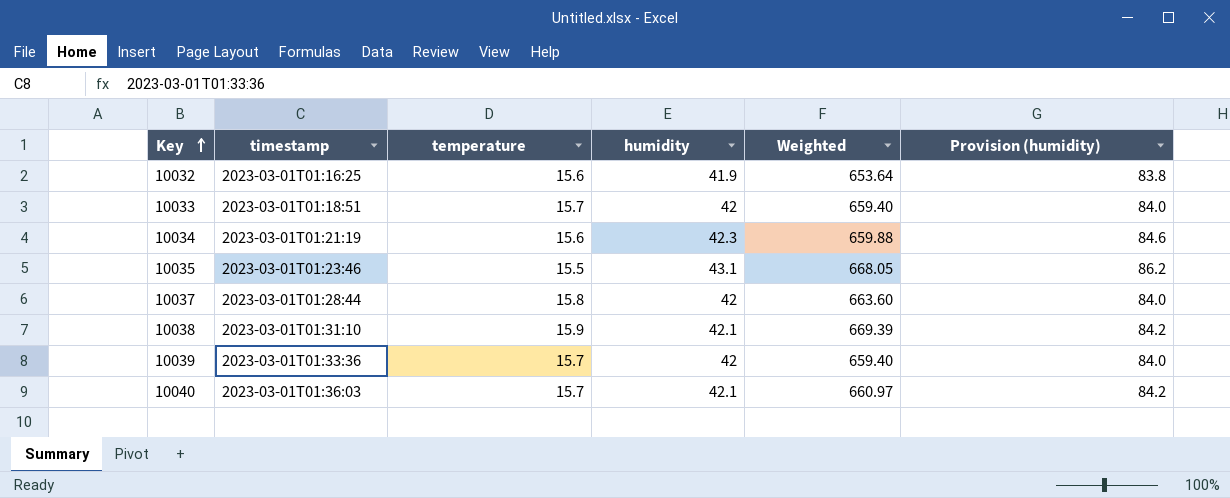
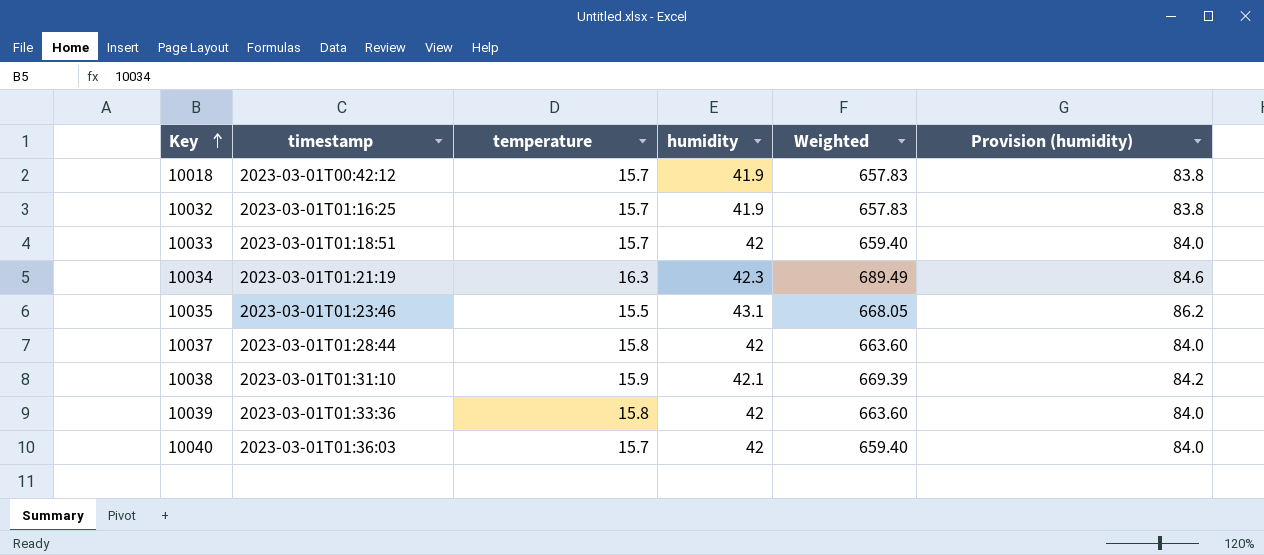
row 10018: none -> 2023-03-01T00:42:12 | 15.7 | 41.9 | 657.83 | 83.8
10032 | temperature: 15.6 -> 15.7
10032 | Weighted: 653.64 -> 657.83
10034 | temperature: 15.6 -> 16.3
10034 | Weighted: 659.88 -> 689.49
10039 | temperature: 15.7 -> 15.8
10039 | Weighted: 659.40 -> 663.60
10040 | humidity: 42.1 -> 42
10040 | Weighted: 660.97 -> 659.40
10040 | Provision (humidity): 84.2 -> 84.0

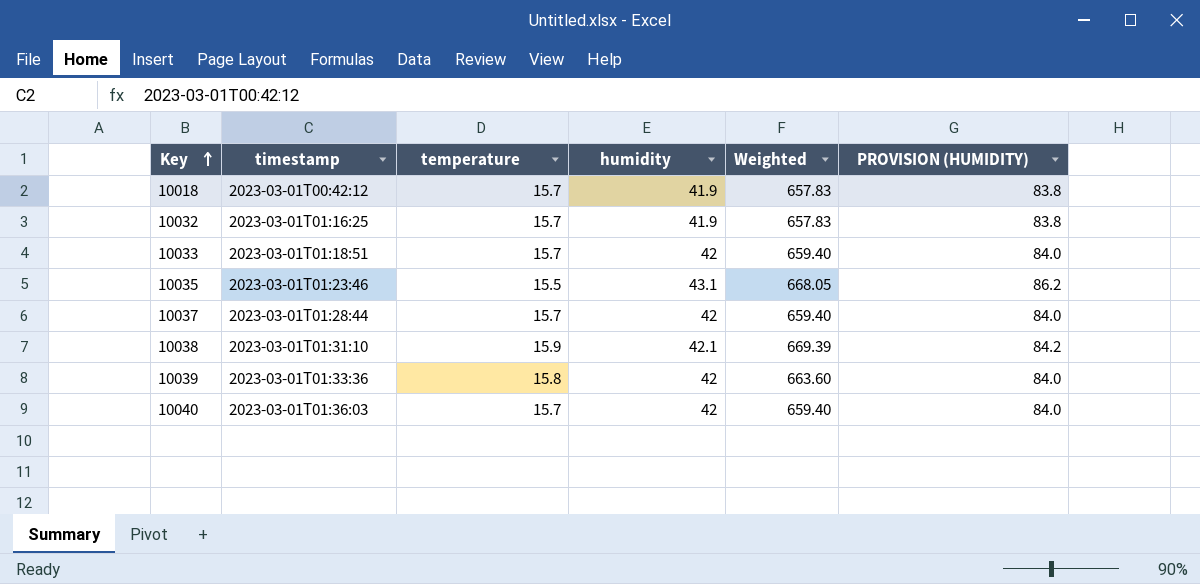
column name: Provision (humidity) -> PROVISION (HUMIDITY)
row 10034: 2023-03-01T01:21:19 | 16.3 | 42.3 | 689.49 | 84.6 -> none
10037 | temperature: 15.8 -> 15.7
10037 | Weighted: 663.60 -> 659.40

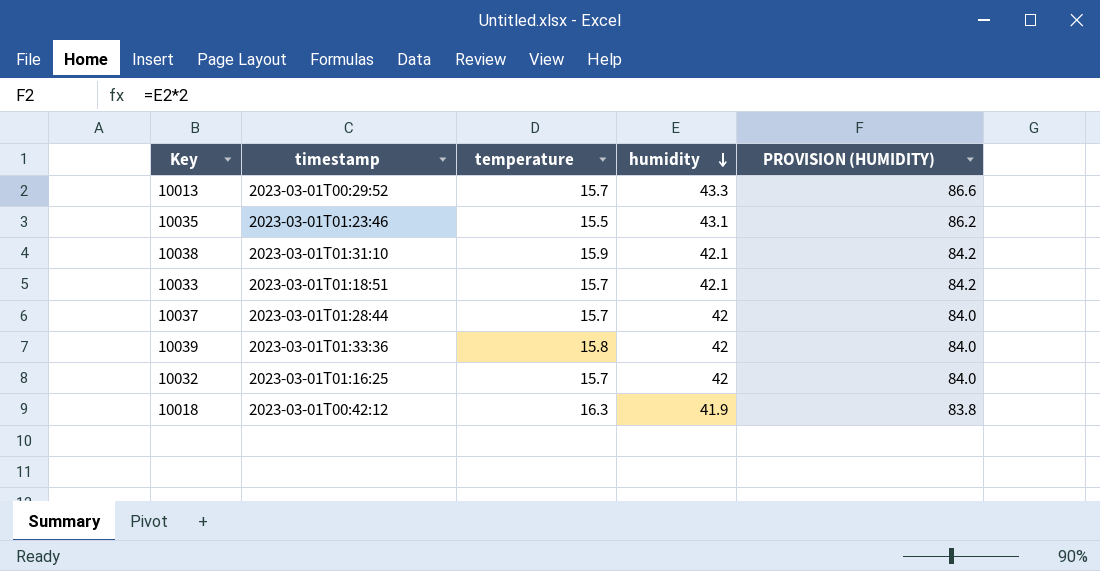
row order: Key ascending -> humidity descending
column Weighted | formula: [temperature] * [humidity] -> none
row 10040: 2023-03-01T01:36:03 | 15.7 | 42 | 659.40 | 84.0 -> none
row 10013: none -> 2023-03-01T00:29:52 | 15.7 | 43.3 | 86.6
10033 | humidity: 42 -> 42.1
10033 | PROVISION (HUMIDITY): 84.0 -> 84.2
10032 | humidity: 41.9 -> 42
10032 | PROVISION (HUMIDITY): 83.8 -> 84.0
10018 | temperature: 15.7 -> 16.3

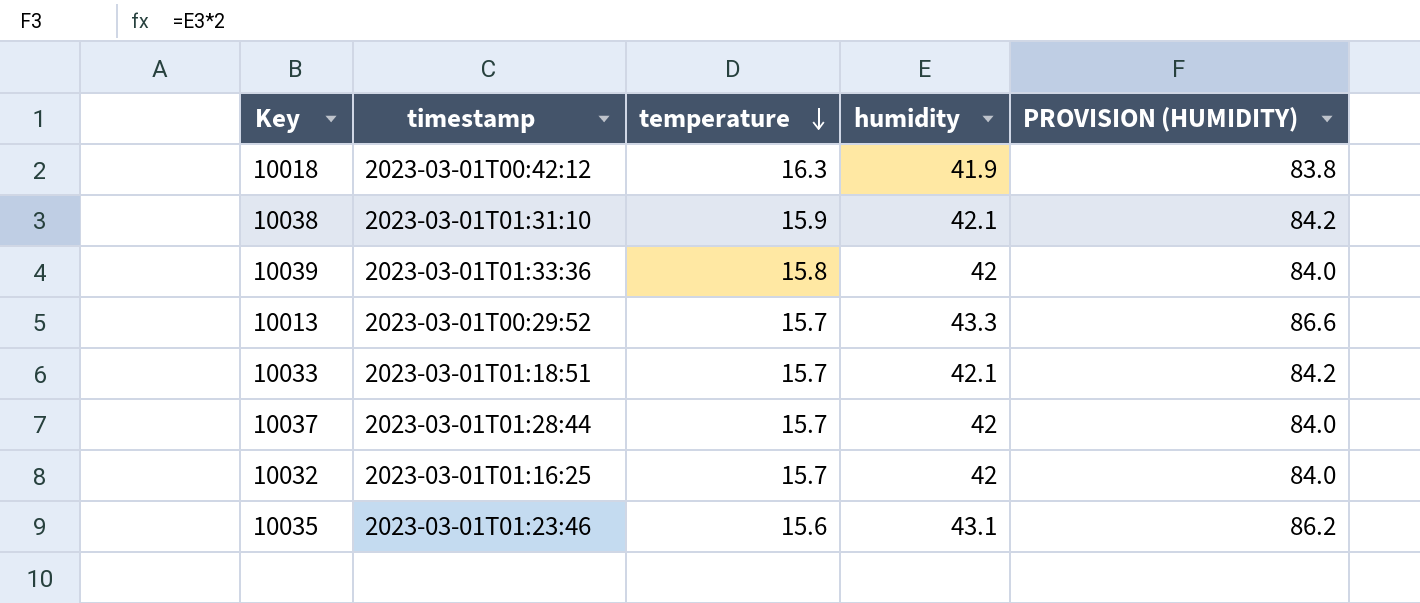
row order: humidity descending -> temperature descending
10035 | temperature: 15.5 -> 15.6

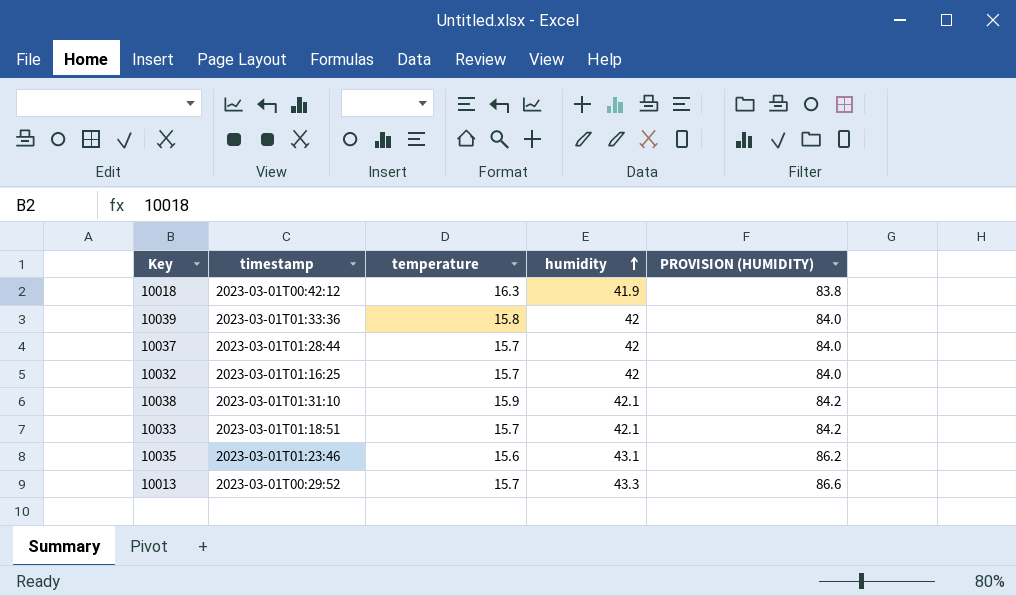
row order: temperature descending -> humidity ascending

